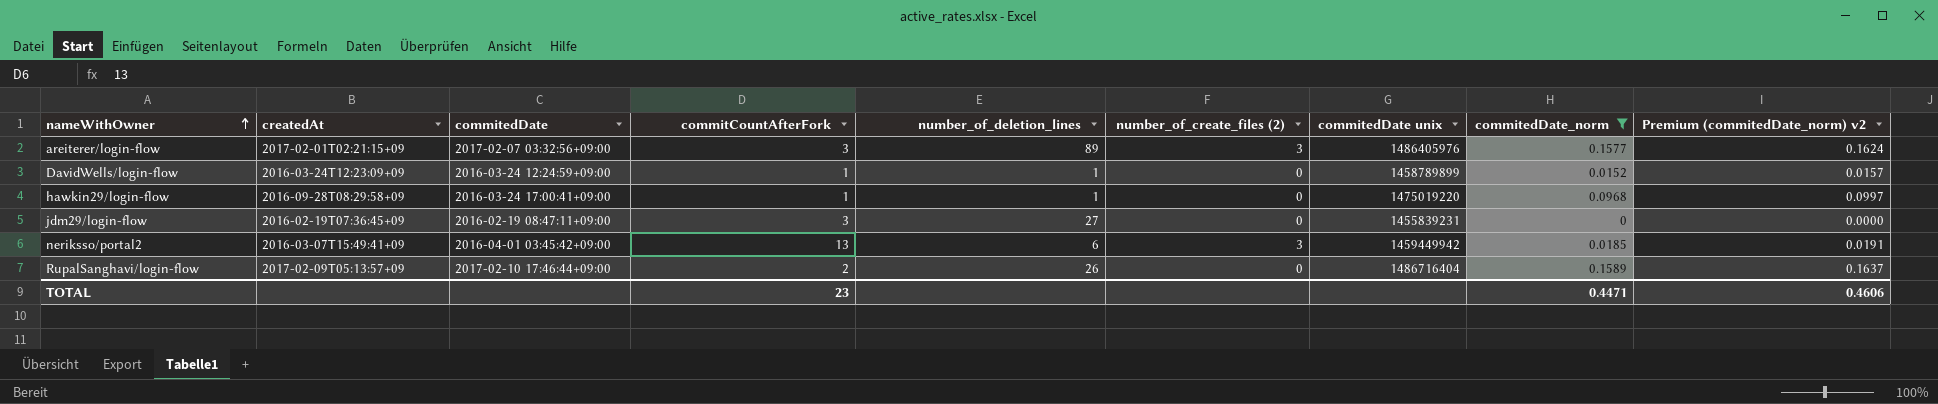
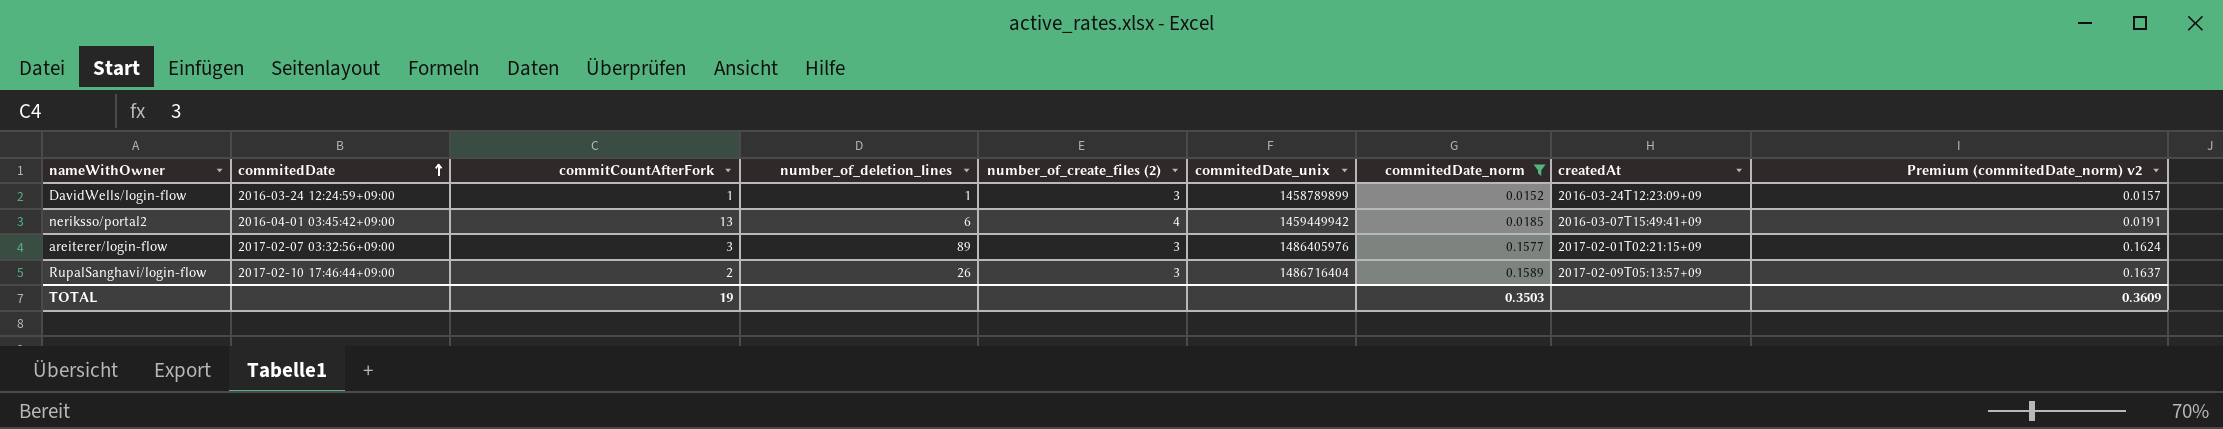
row order: nameWithOwner ascending -> commitedDate ascending
column name: commitedDate unix -> commitedDate_unix
column createdAt | position: 2 -> 8
row hawkin29/login-flow: 2016-09-28T08:29:58+09 | 2016-03-24 17:00:41+09:00 | 1 | 1 | 0 | 1475019220 | 0.0968 | 0.0997 -> none
row jdm29/login-flow: 2016-02-19T07:36:45+09 | 2016-02-19 08:47:11+09:00 | 3 | 27 | 0 | 1455839231 | 0 | 0.0000 -> none
DavidWells/login-flow | number_of_create_files (2): 0 -> 3
neriksso/portal2 | number_of_create_files (2): 3 -> 4
RupalSanghavi/login-flow | number_of_create_files (2): 0 -> 3
TOTAL | commitCountAfterFork: 23 -> 19
TOTAL | commitedDate_norm: 0.4471 -> 0.3503
TOTAL | Premium (commitedDate_norm) v2: 0.4606 -> 0.3609

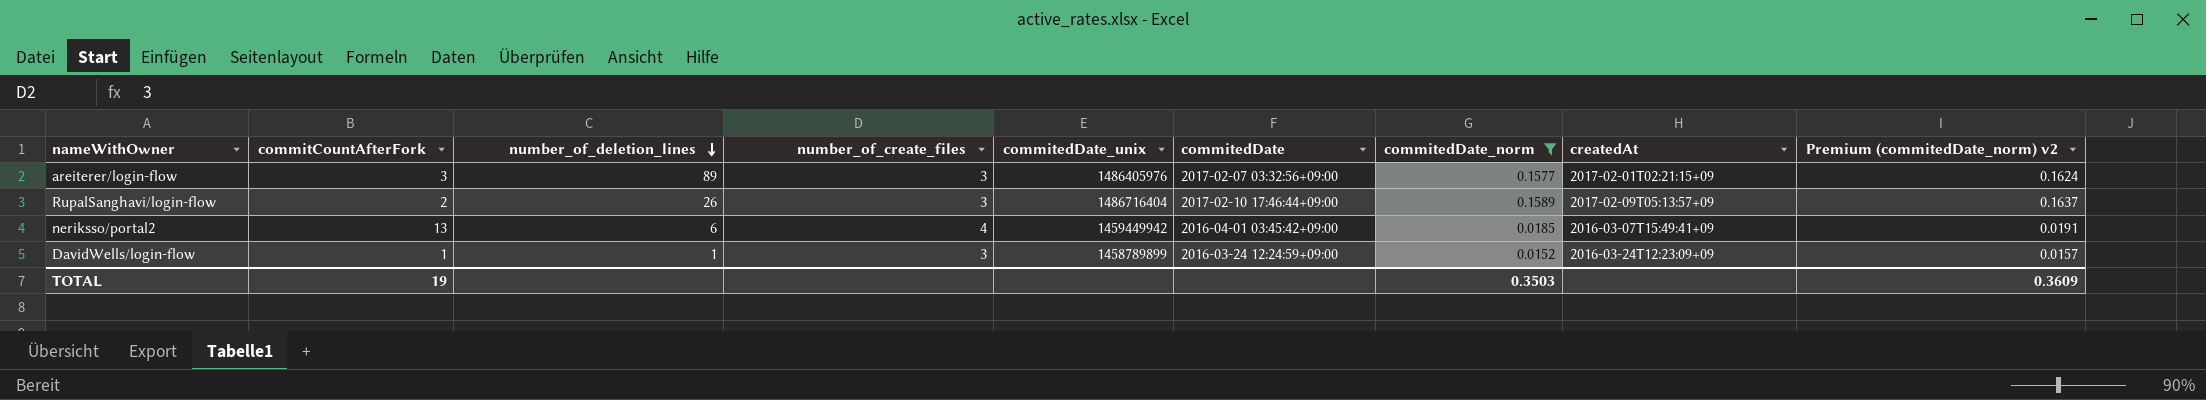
row order: commitedDate ascending -> number_of_deletion_lines descending
column name: number_of_create_files (2) -> number_of_create_files
column commitedDate | position: 2 -> 6

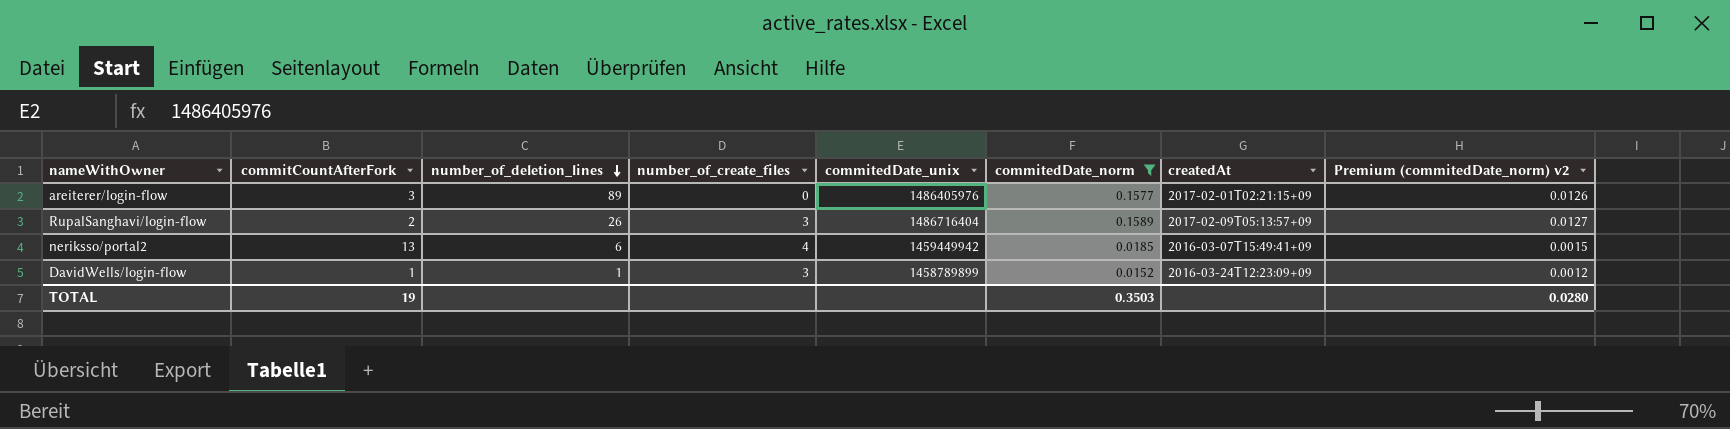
column commitedDate | position: 6 -> none
column Premium (commitedDate_norm) v2 | formula: [commitedDate_norm] * 1.03 -> [commitedDate_norm] * 0.08
areiterer/login-flow | number_of_create_files: 3 -> 0
TOTAL | Premium (commitedDate_norm) v2: 0.3609 -> 0.0280

